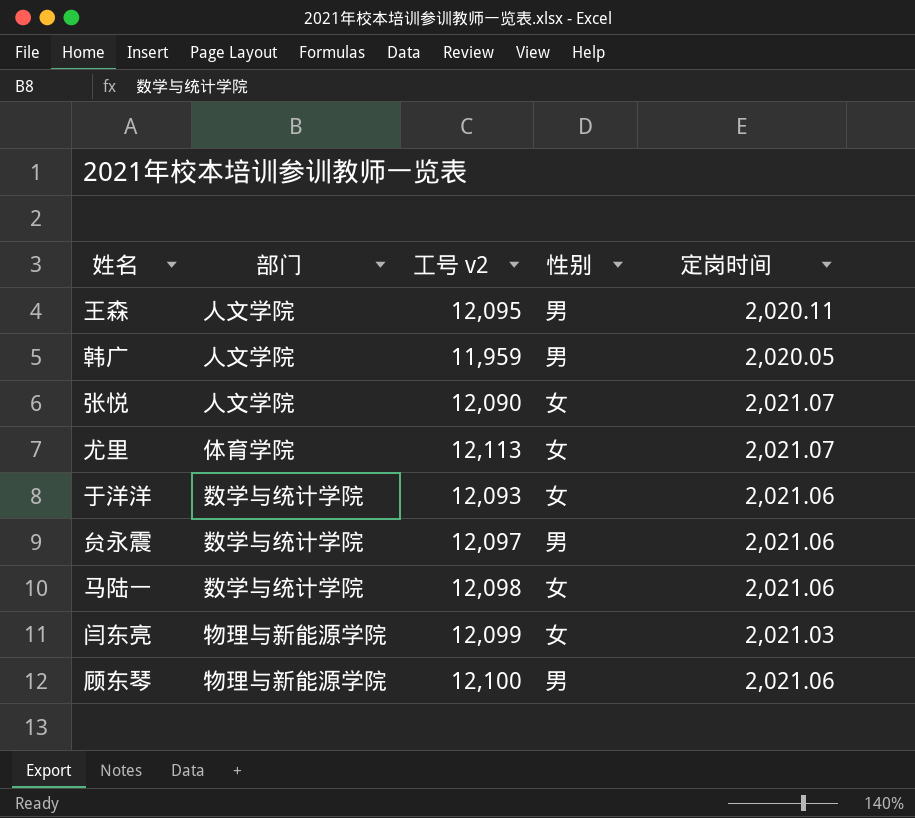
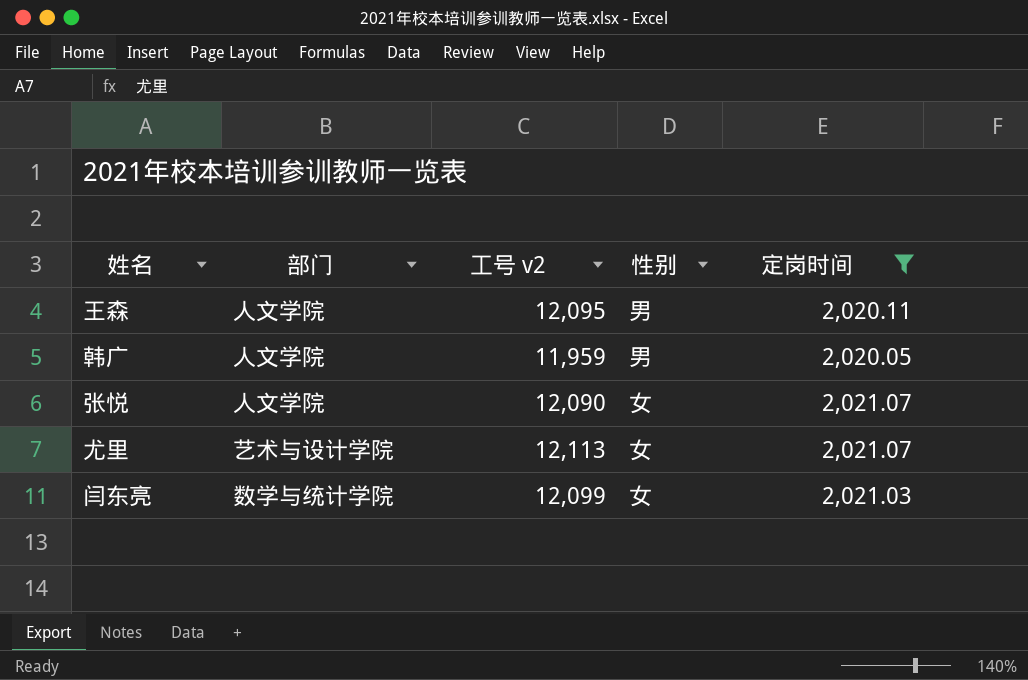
filter: none -> 定岗时间 != 2,021.06
尤里 | 部门: 体育学院 -> 艺术与设计学院
闫东亮 | 部门: 物理与新能源学院 -> 数学与统计学院

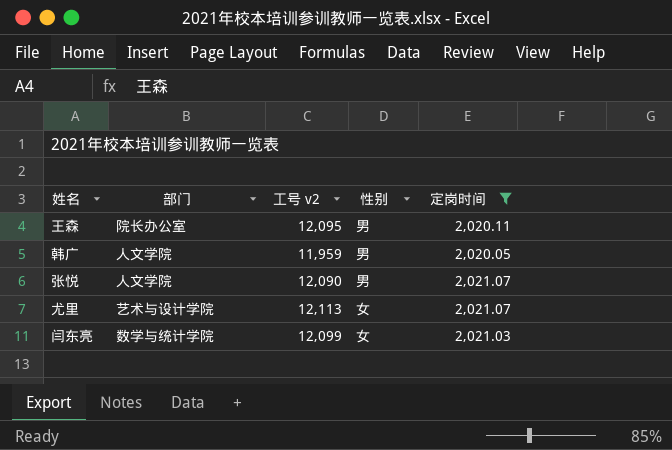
王森 | 部门: 人文学院 -> 院长办公室
张悦 | 性别: 女 -> 男

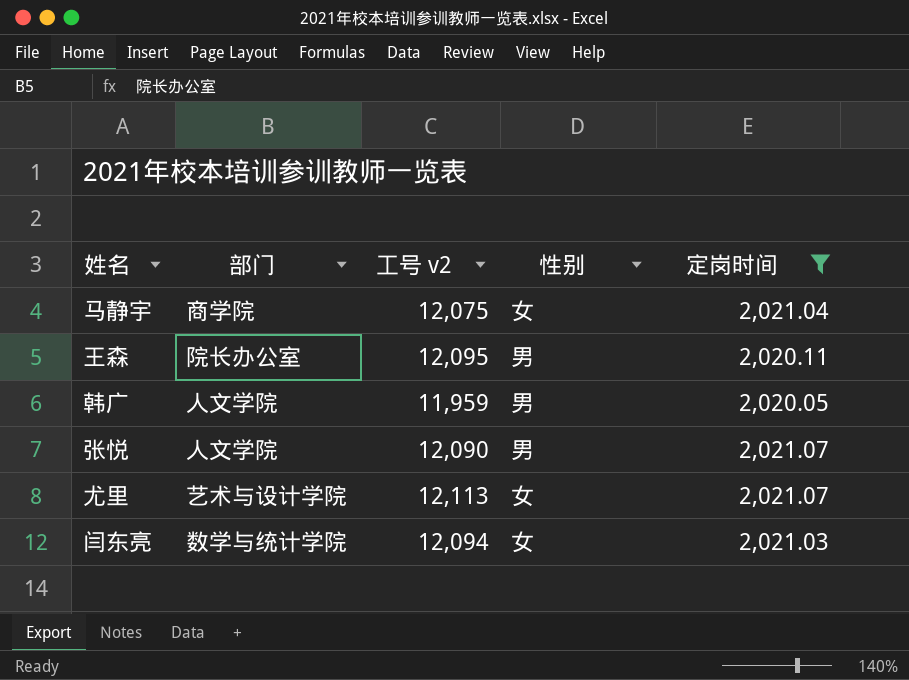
row 马静宇: none -> 商学院 | 12,075 | 女 | 2,021.04
闫东亮 | 工号 v2: 12,099 -> 12,094

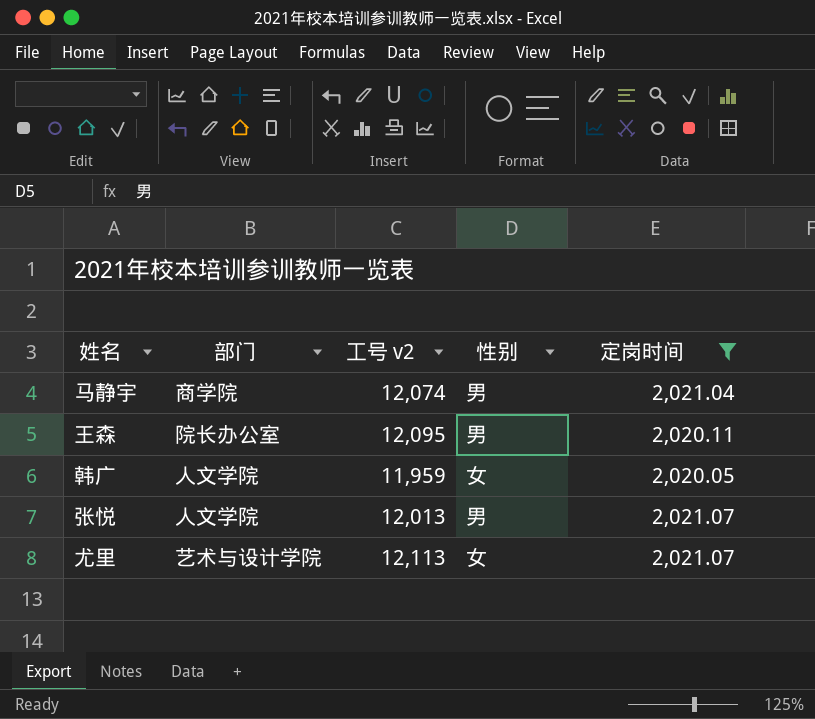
row 闫东亮: 数学与统计学院 | 12,094 | 女 | 2,021.03 -> none
马静宇 | 工号 v2: 12,075 -> 12,074
马静宇 | 性别: 女 -> 男
韩广 | 性别: 男 -> 女
张悦 | 工号 v2: 12,090 -> 12,013

